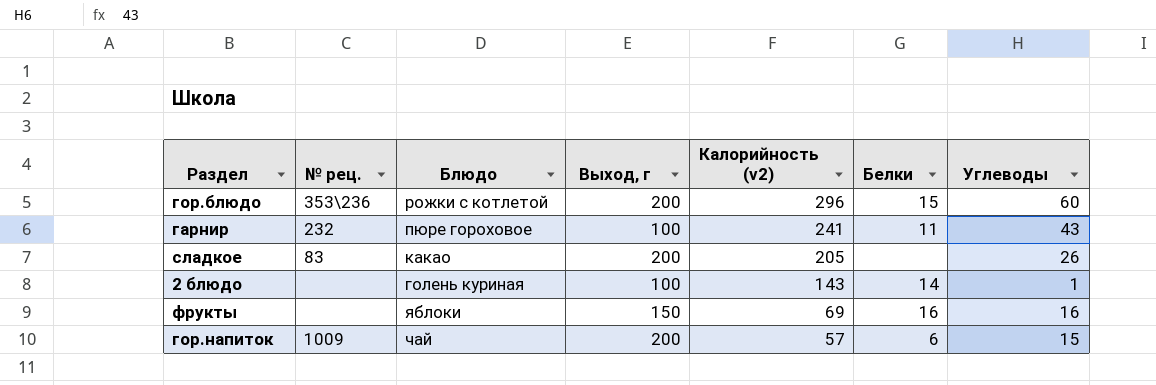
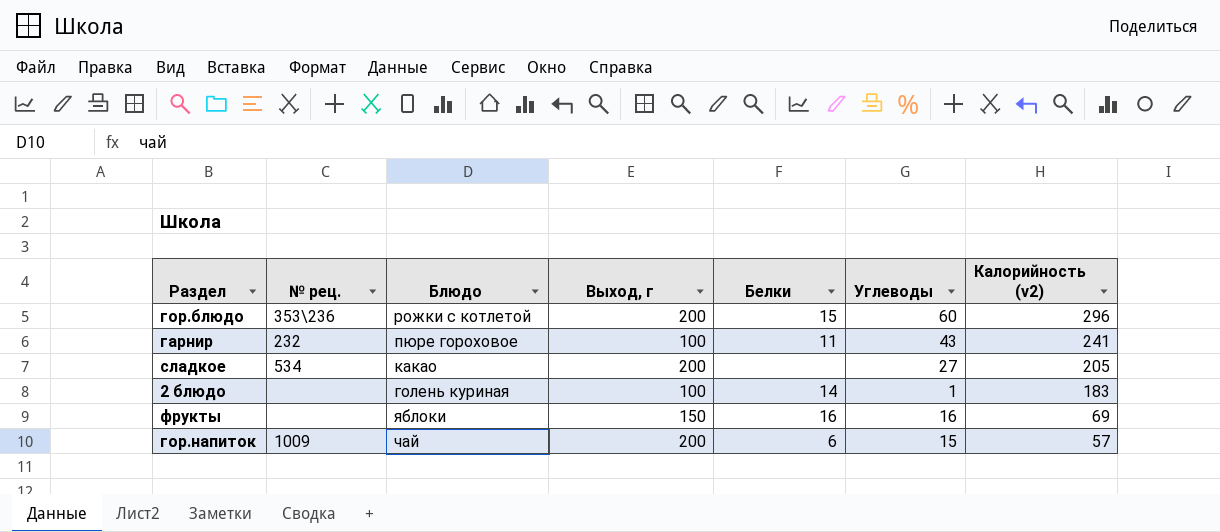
column Калорийность (v2) | position: 5 -> 7
сладкое | № рец.: 83 -> 534
сладкое | Углеводы: 26 -> 27
2 блюдо | Калорийность (v2): 143 -> 183

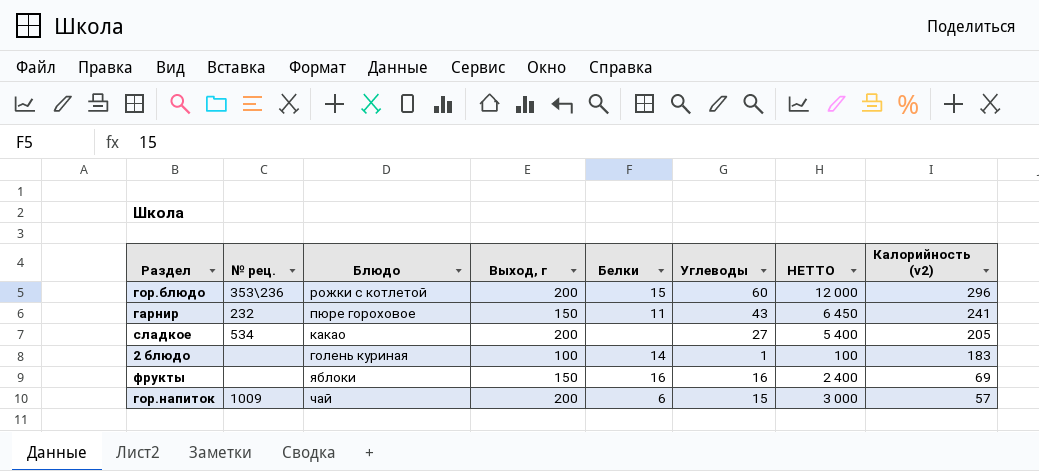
column НЕТТО | formula: none -> [Выход, г] * [Углеводы]
гарнир | Выход, г: 100 -> 150

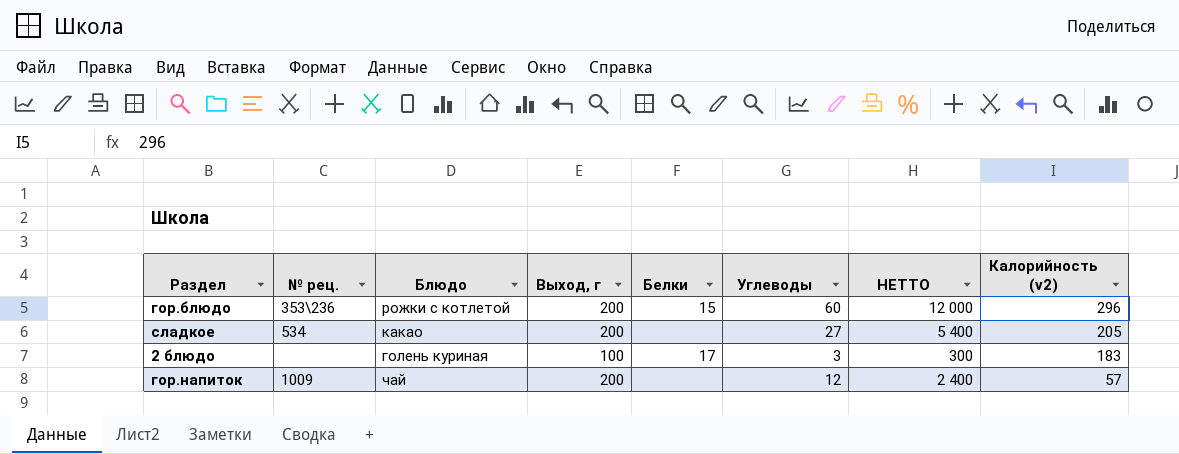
row гарнир: 232 | пюре гороховое | 150 | 11 | 43 | 6 450 | 241 -> none
row фрукты: none | яблоки | 150 | 16 | 16 | 2 400 | 69 -> none
2 блюдо | Белки: 14 -> 17
2 блюдо | Углеводы: 1 -> 3
2 блюдо | НЕТТО: 100 -> 300
гор.напиток | Белки: 6 -> none
гор.напиток | Углеводы: 15 -> 12
гор.напиток | НЕТТО: 3 000 -> 2 400

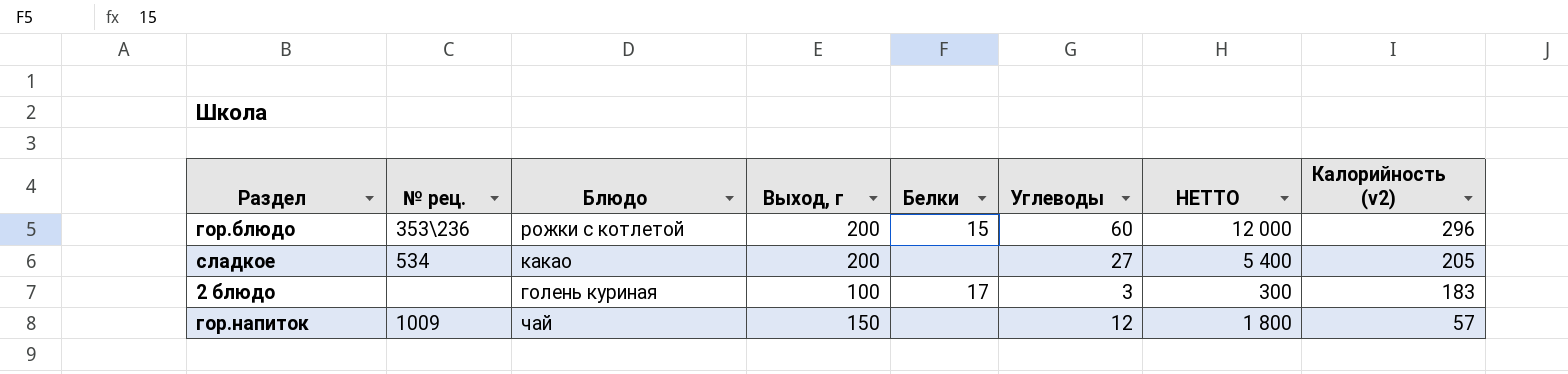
гор.напиток | Выход, г: 200 -> 150
гор.напиток | НЕТТО: 2 400 -> 1 800

